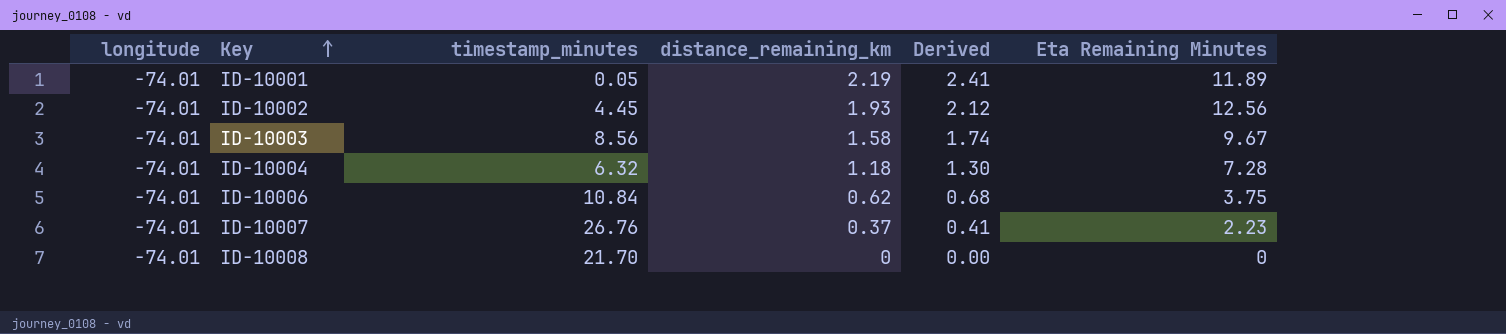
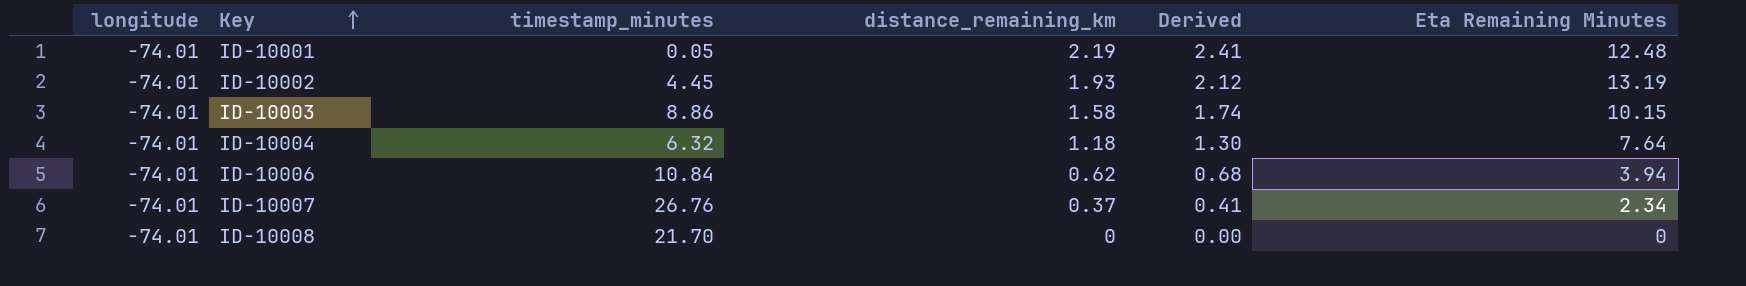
ID-10001 | Eta Remaining Minutes: 11.89 -> 12.48
ID-10002 | Eta Remaining Minutes: 12.56 -> 13.19
ID-10003 | timestamp_minutes: 8.56 -> 8.86
ID-10003 | Eta Remaining Minutes: 9.67 -> 10.15
ID-10004 | Eta Remaining Minutes: 7.28 -> 7.64
ID-10006 | Eta Remaining Minutes: 3.75 -> 3.94
ID-10007 | Eta Remaining Minutes: 2.23 -> 2.34

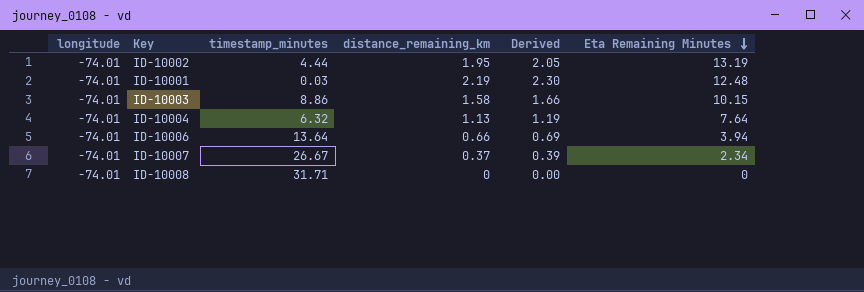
row order: Key ascending -> Eta Remaining Minutes descending
column Derived | formula: [distance_remaining_km] * 1.1 -> [distance_remaining_km] * 1.05
ID-10002 | timestamp_minutes: 4.45 -> 4.44
ID-10002 | distance_remaining_km: 1.93 -> 1.95
ID-10001 | timestamp_minutes: 0.05 -> 0.03
ID-10004 | distance_remaining_km: 1.18 -> 1.13
ID-10006 | timestamp_minutes: 10.84 -> 13.64
ID-10006 | distance_remaining_km: 0.62 -> 0.66
ID-10007 | timestamp_minutes: 26.76 -> 26.67
ID-10008 | timestamp_minutes: 21.70 -> 31.71

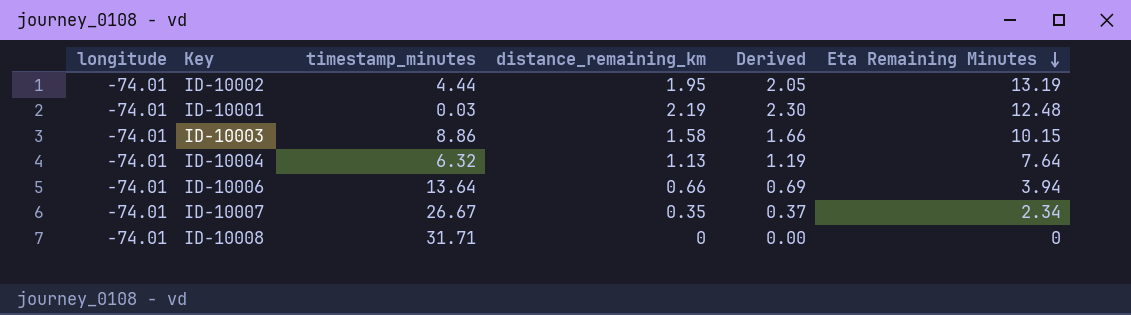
ID-10007 | distance_remaining_km: 0.37 -> 0.35
ID-10007 | Derived: 0.39 -> 0.37

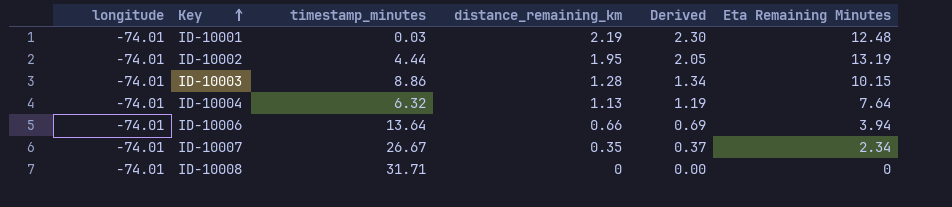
row order: Eta Remaining Minutes descending -> Key ascending
ID-10003 | distance_remaining_km: 1.58 -> 1.28
ID-10003 | Derived: 1.66 -> 1.34

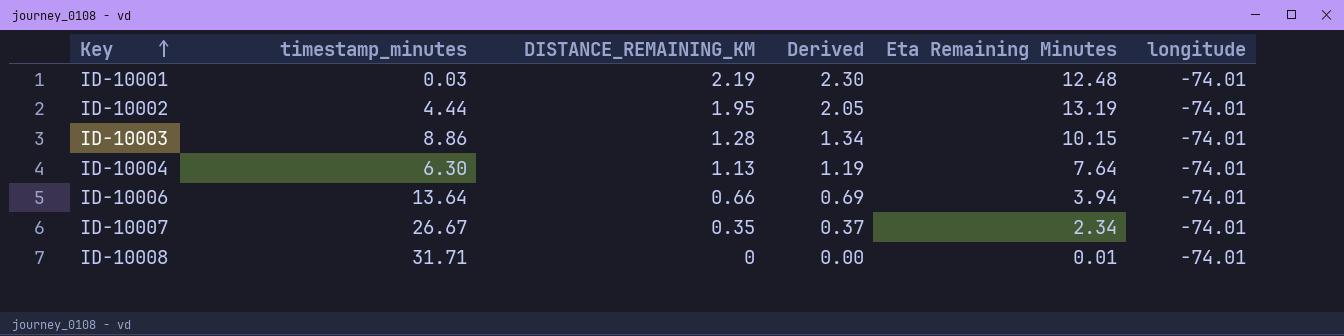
column name: distance_remaining_km -> DISTANCE_REMAINING_KM
column longitude | position: 1 -> 6
ID-10004 | timestamp_minutes: 6.32 -> 6.30
ID-10008 | Eta Remaining Minutes: 0 -> 0.01

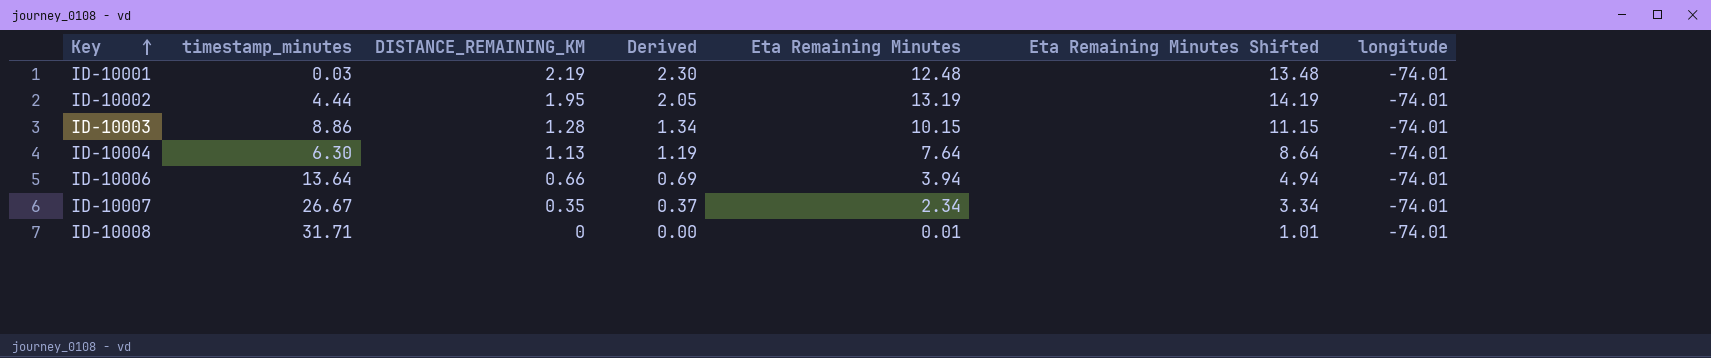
column Eta Remaining Minutes Shifted | formula: none -> [Eta Remaining Minutes] + 1

